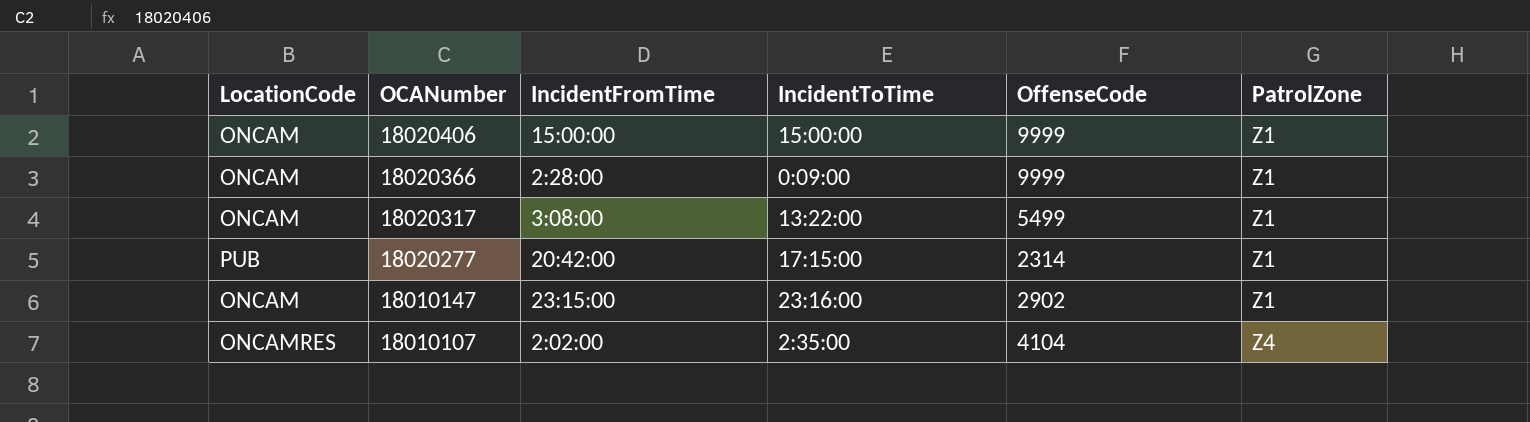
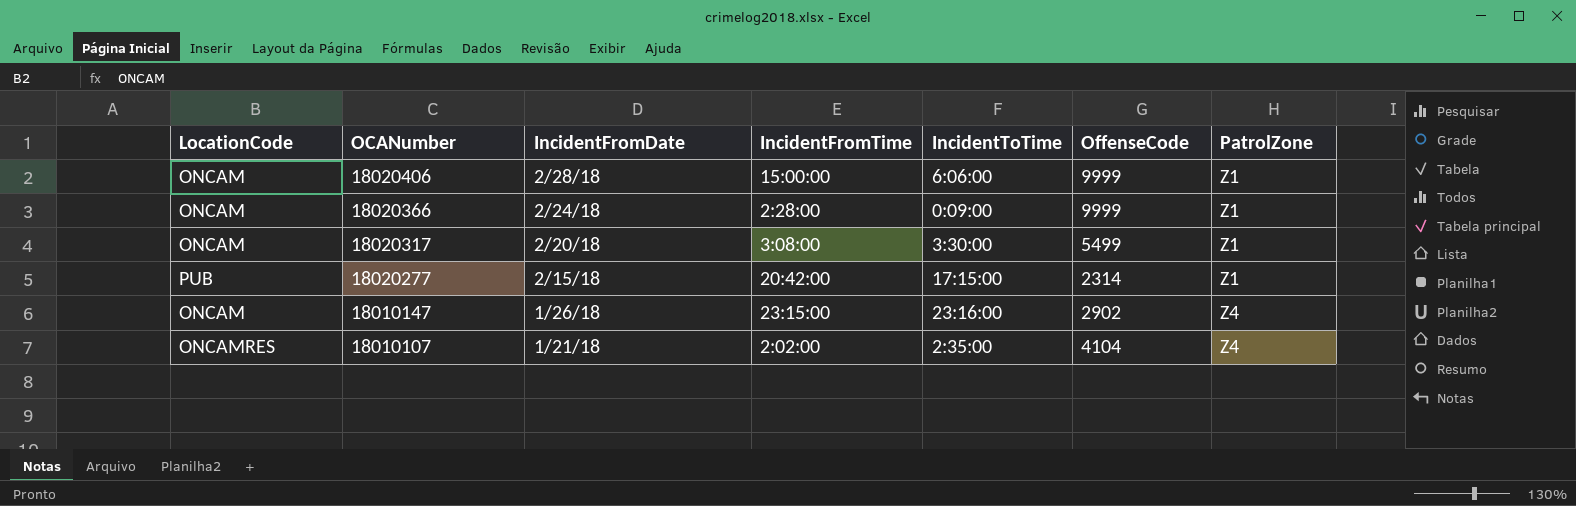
column IncidentFromDate | position: none -> 3
18020406 | IncidentToTime: 15:00:00 -> 6:06:00
18020317 | IncidentToTime: 13:22:00 -> 3:30:00
18010147 | PatrolZone: Z1 -> Z4

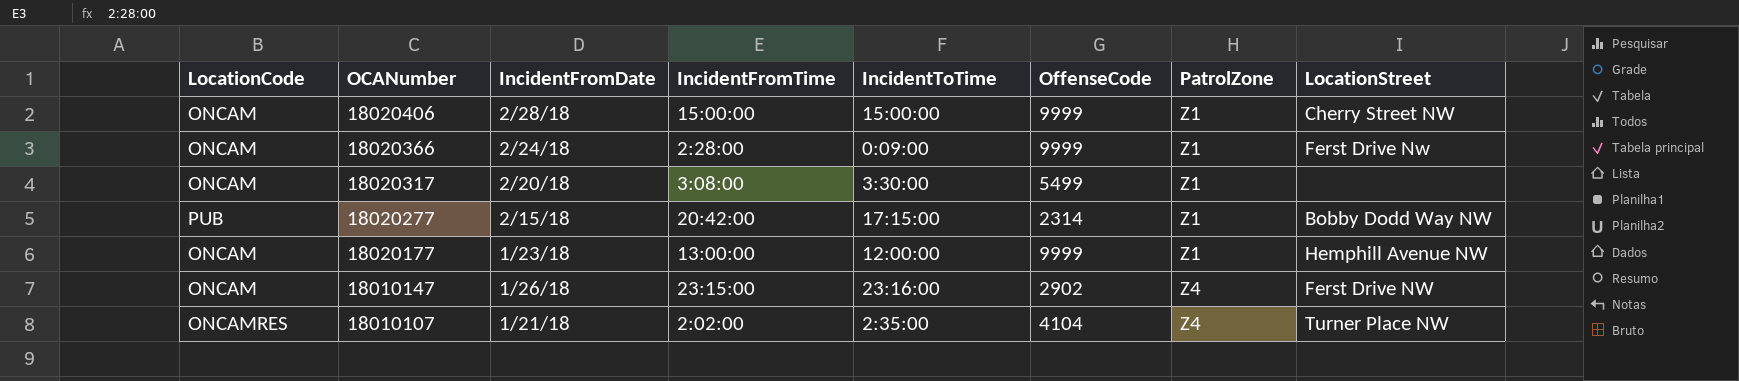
column LocationStreet | position: none -> 8
18020406 | IncidentToTime: 6:06:00 -> 15:00:00
row 18020177: none -> ONCAM | 1/23/18 | 13:00:00 | 12:00:00 | 9999 | Z1 | Hemphill Avenue NW

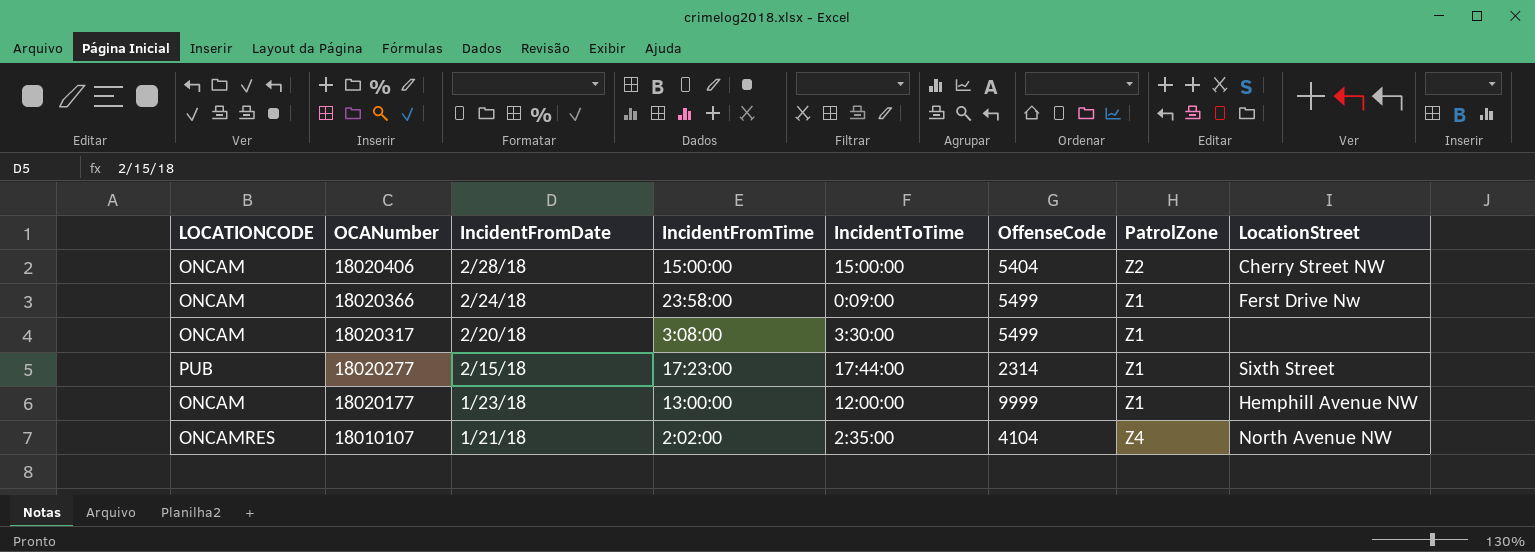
column name: LocationCode -> LOCATIONCODE
row 18010147: ONCAM | 1/26/18 | 23:15:00 | 23:16:00 | 2902 | Z4 | Ferst Drive NW -> none
18020406 | OffenseCode: 9999 -> 5404
18020406 | PatrolZone: Z1 -> Z2
18020366 | IncidentFromTime: 2:28:00 -> 23:58:00
18020366 | OffenseCode: 9999 -> 5499
18020277 | IncidentFromTime: 20:42:00 -> 17:23:00
18020277 | IncidentToTime: 17:15:00 -> 17:44:00
18020277 | LocationStreet: Bobby Dodd Way NW -> Sixth Street
18010107 | LocationStreet: Turner Place NW -> North Avenue NW

